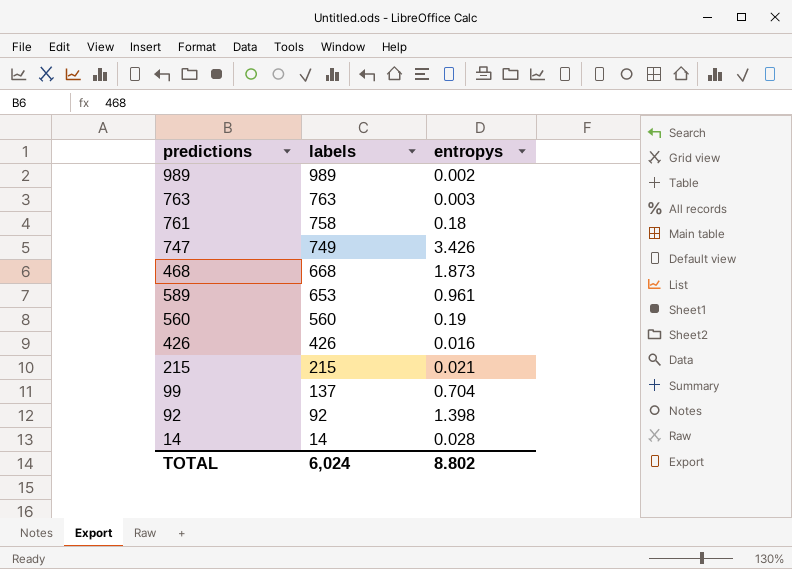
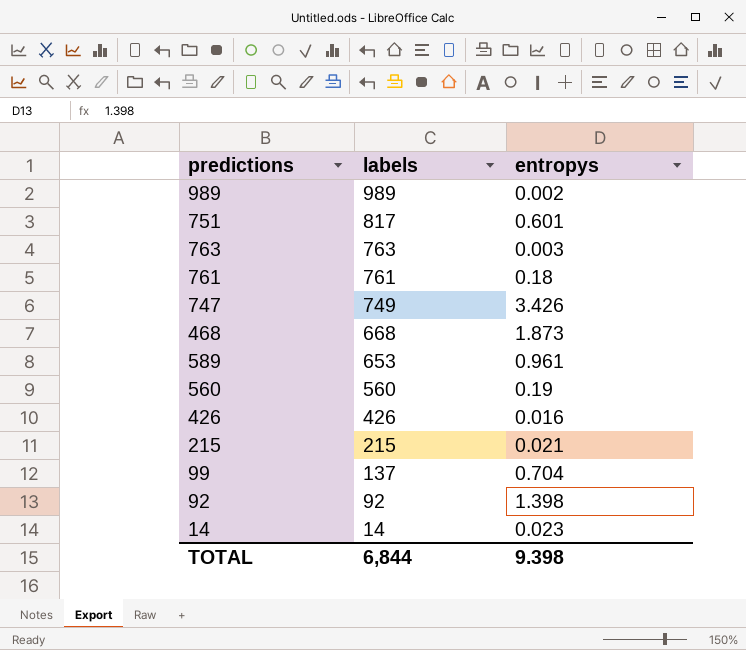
row 751: none -> 817 | 0.601
761 | labels: 758 -> 761
14 | entropys: 0.028 -> 0.023
TOTAL | labels: 6,024 -> 6,844
TOTAL | entropys: 8.802 -> 9.398

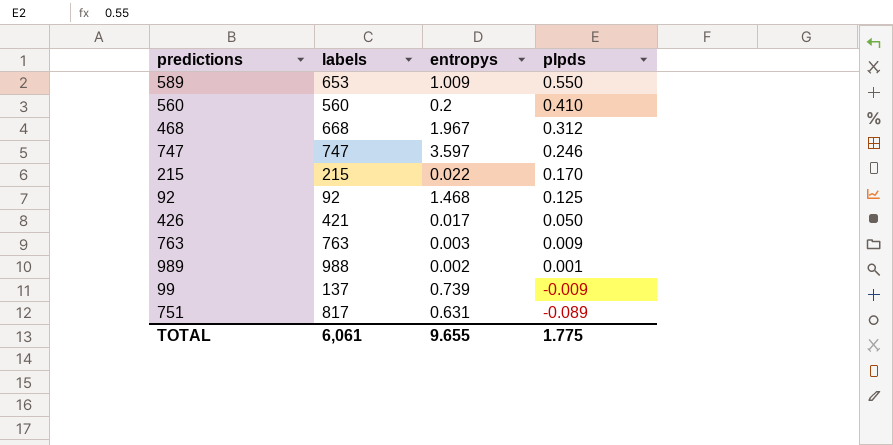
row order: labels descending -> plpds descending
column plpds | position: none -> 4
row 761: 761 | 0.18 -> none
row 14: 14 | 0.023 -> none
589 | entropys: 0.961 -> 1.009
560 | entropys: 0.19 -> 0.2
468 | entropys: 1.873 -> 1.967
747 | labels: 749 -> 747
747 | entropys: 3.426 -> 3.597
215 | entropys: 0.021 -> 0.022
92 | entropys: 1.398 -> 1.468
426 | labels: 426 -> 421
426 | entropys: 0.016 -> 0.017
989 | labels: 989 -> 988
99 | entropys: 0.704 -> 0.739
751 | entropys: 0.601 -> 0.631
TOTAL | labels: 6,844 -> 6,061
TOTAL | entropys: 9.398 -> 9.655

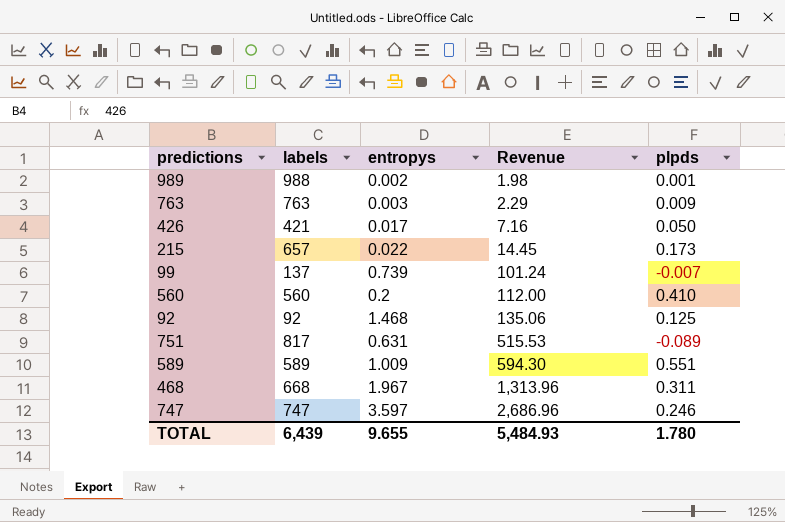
row order: plpds descending -> Revenue ascending
column Revenue | formula: none -> [labels] * [entropys]
215 | labels: 215 -> 657
215 | plpds: 0.170 -> 0.173
99 | plpds: -0.009 -> -0.007
589 | labels: 653 -> 589
589 | plpds: 0.550 -> 0.551
468 | plpds: 0.312 -> 0.311
TOTAL | labels: 6,061 -> 6,439
TOTAL | plpds: 1.775 -> 1.780

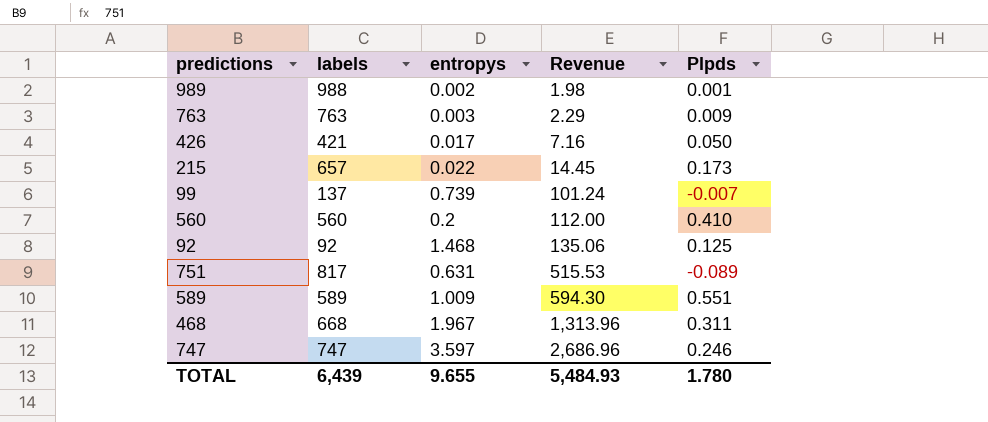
column name: plpds -> Plpds

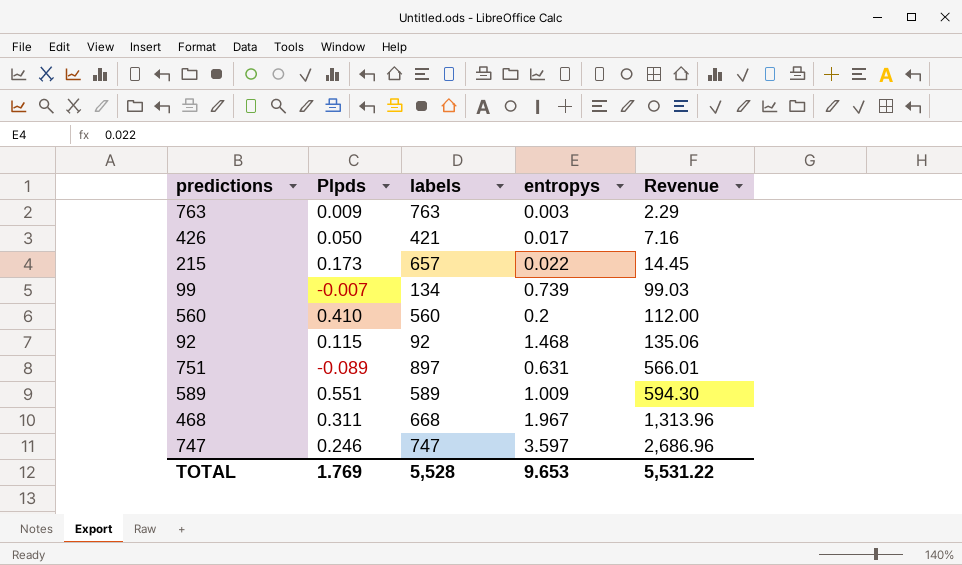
column Plpds | position: 5 -> 2
row 989: 988 | 0.002 | 1.98 | 0.001 -> none
99 | labels: 137 -> 134
99 | Revenue: 101.24 -> 99.03
92 | Plpds: 0.125 -> 0.115
751 | labels: 817 -> 897
751 | Revenue: 515.53 -> 566.01
TOTAL | Plpds: 1.780 -> 1.769
TOTAL | labels: 6,439 -> 5,528
TOTAL | entropys: 9.655 -> 9.653
TOTAL | Revenue: 5,484.93 -> 5,531.22

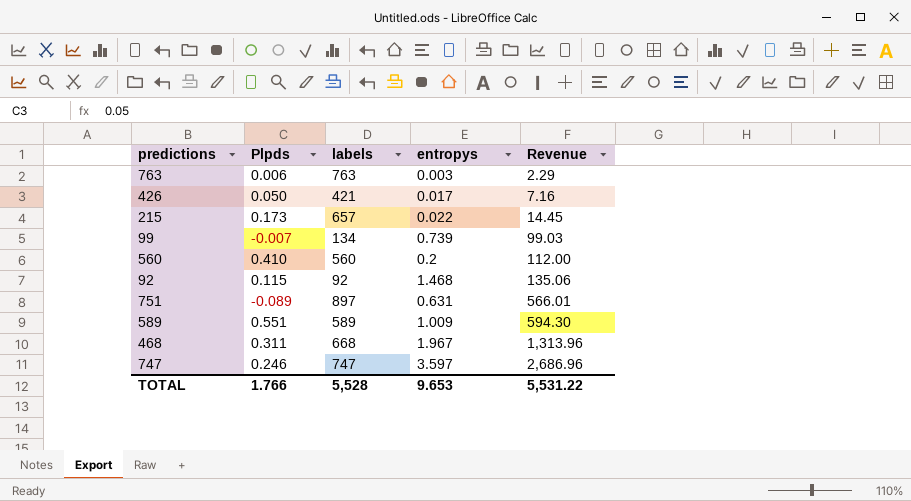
763 | Plpds: 0.009 -> 0.006
TOTAL | Plpds: 1.769 -> 1.766

